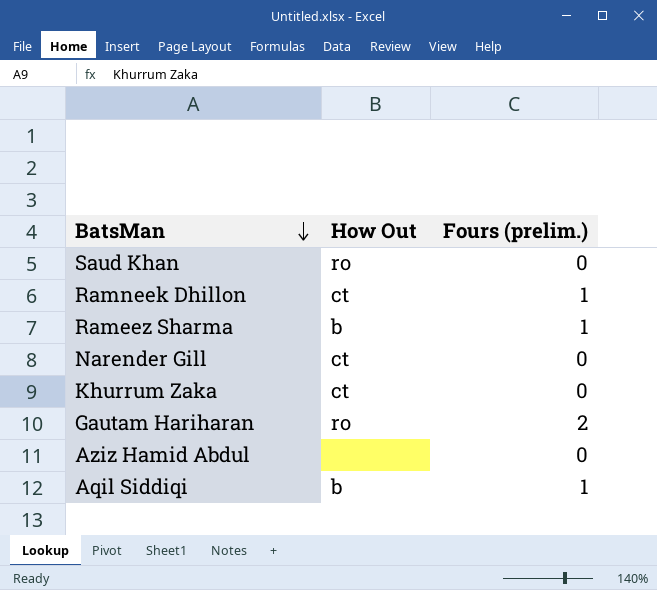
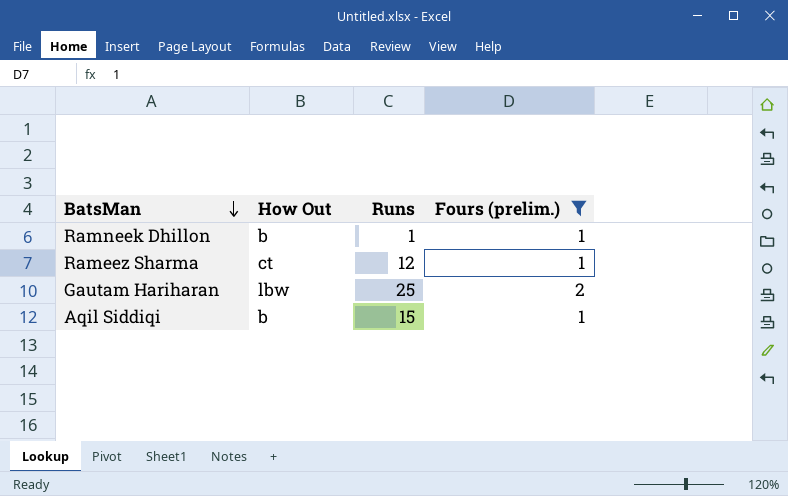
filter: none -> Fours (prelim.) != 0
column Runs | position: none -> 3
Ramneek Dhillon | How Out: ct -> b
Rameez Sharma | How Out: b -> ct
Gautam Hariharan | How Out: ro -> lbw

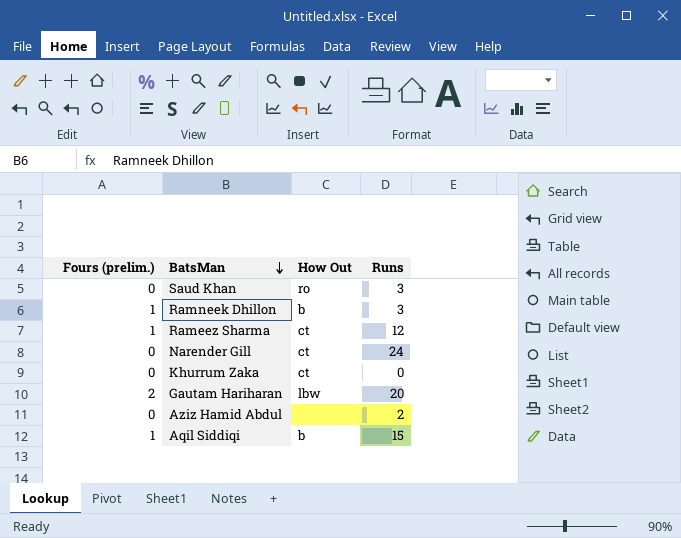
filter: Fours (prelim.) != 0 -> none
column Fours (prelim.) | position: 4 -> 1
Ramneek Dhillon | Runs: 1 -> 3
Gautam Hariharan | Runs: 25 -> 20

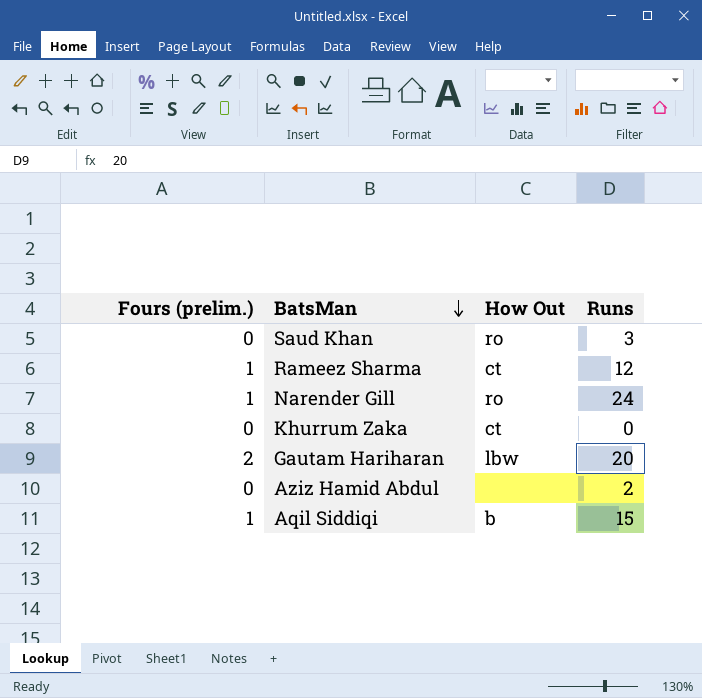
row Ramneek Dhillon: 1 | b | 3 -> none
Narender Gill | Fours (prelim.): 0 -> 1
Narender Gill | How Out: ct -> ro

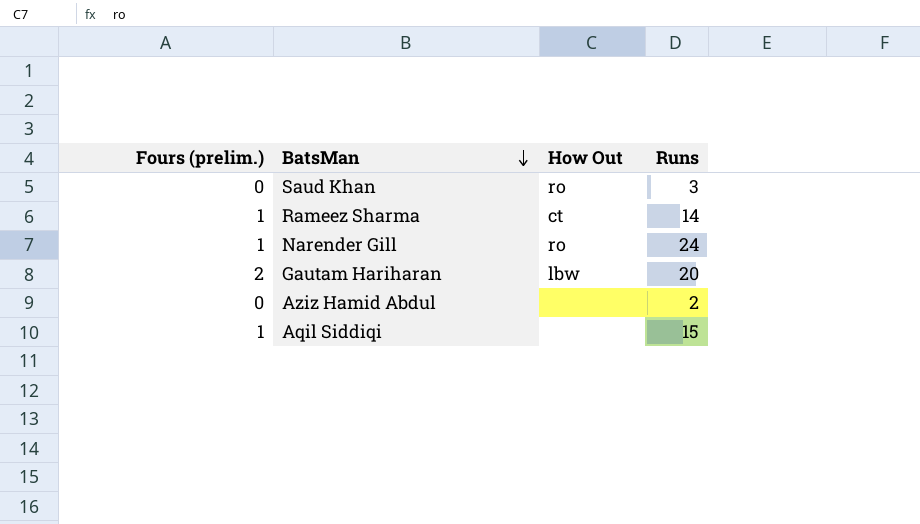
row Khurrum Zaka: 0 | ct | 0 -> none
Rameez Sharma | Runs: 12 -> 14
Aqil Siddiqi | How Out: b -> none

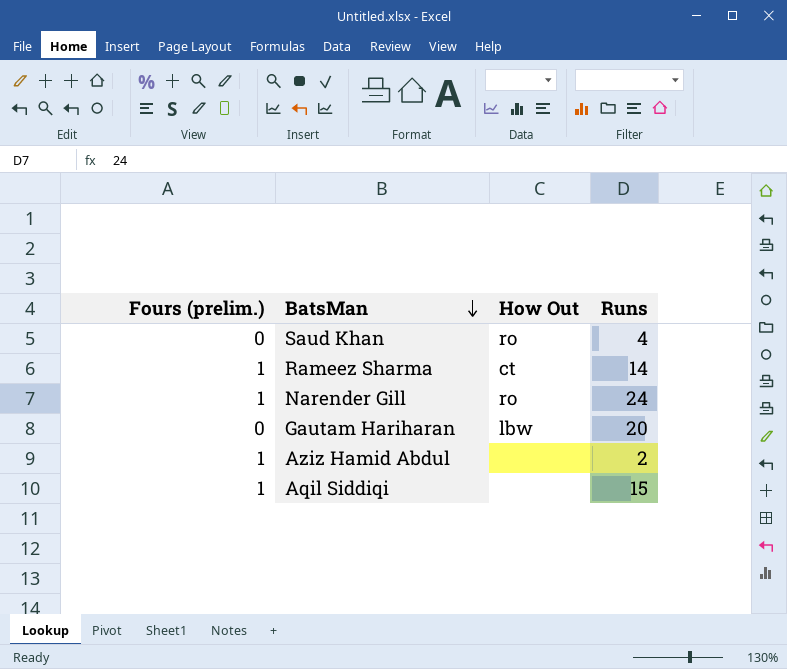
Saud Khan | Runs: 3 -> 4
Gautam Hariharan | Fours (prelim.): 2 -> 0
Aziz Hamid Abdul | Fours (prelim.): 0 -> 1

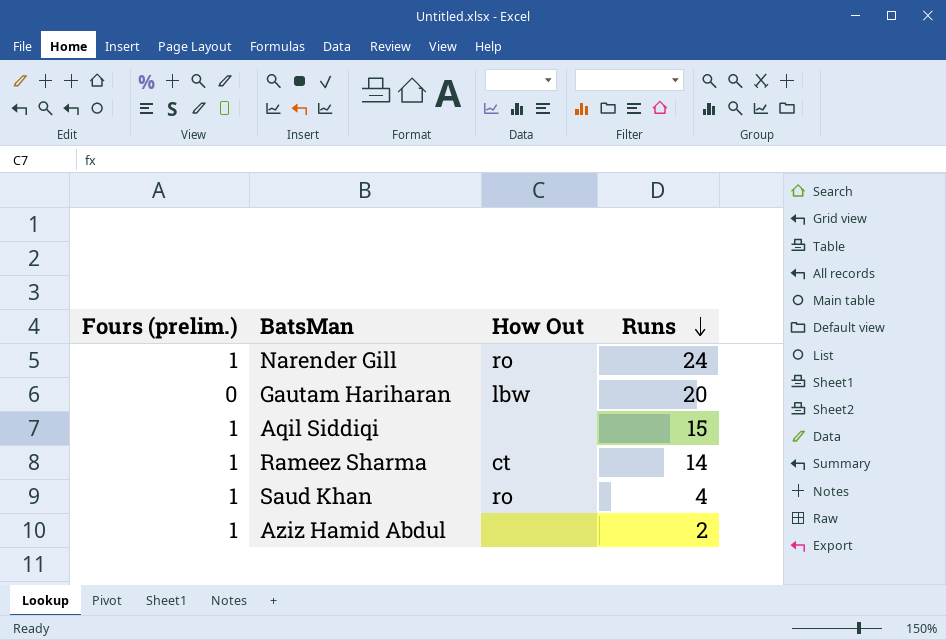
row order: BatsMan descending -> Runs descending
Saud Khan | Fours (prelim.): 0 -> 1

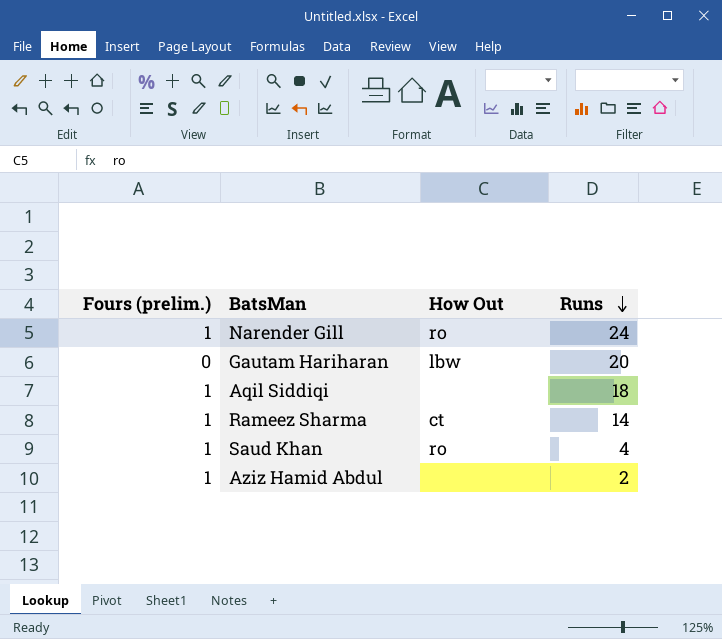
Aqil Siddiqi | Runs: 15 -> 18

